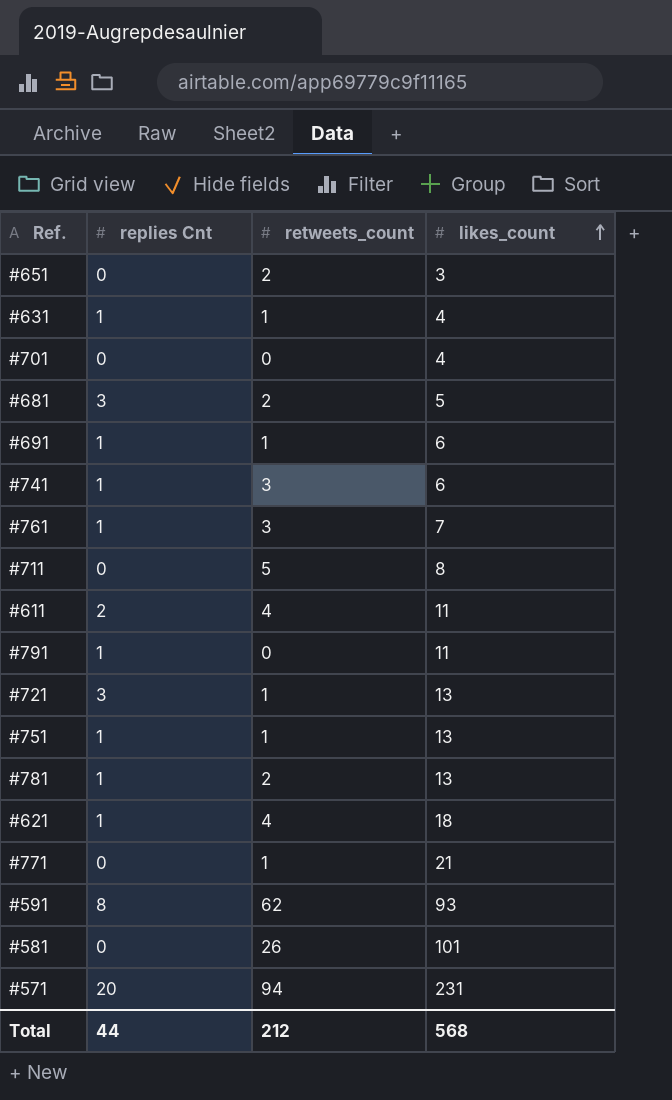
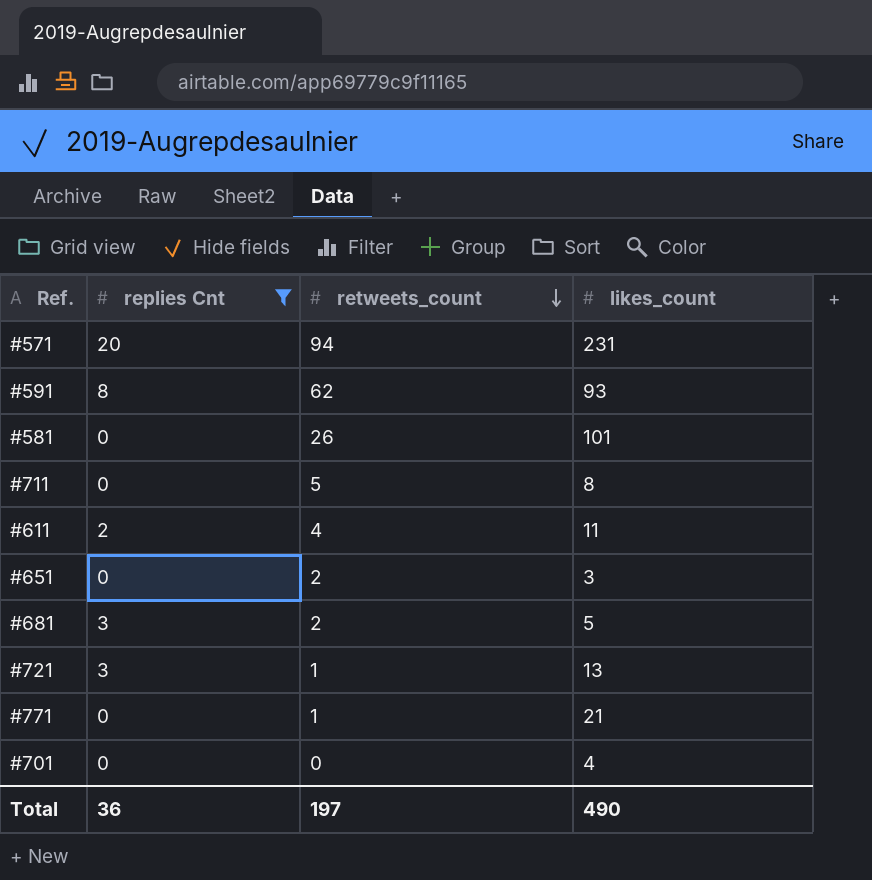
filter: none -> replies Cnt != 1
row order: likes_count ascending -> retweets_count descending
Total | replies Cnt: 44 -> 36
Total | retweets_count: 212 -> 197
Total | likes_count: 568 -> 490

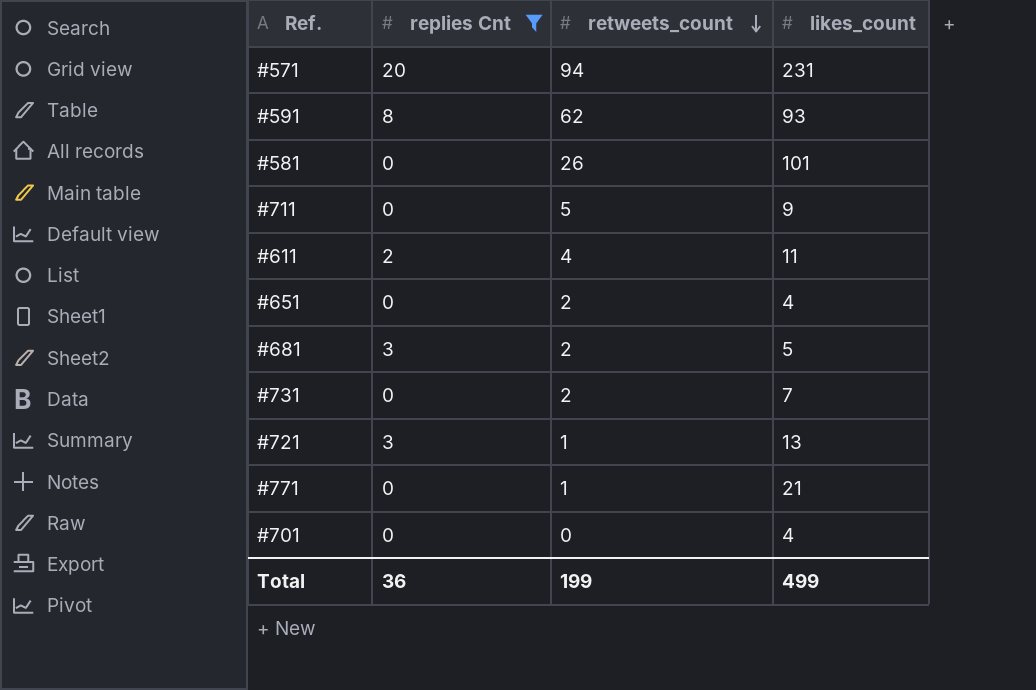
#711 | likes_count: 8 -> 9
#651 | likes_count: 3 -> 4
row #731: none -> 0 | 2 | 7
Total | retweets_count: 197 -> 199
Total | likes_count: 490 -> 499

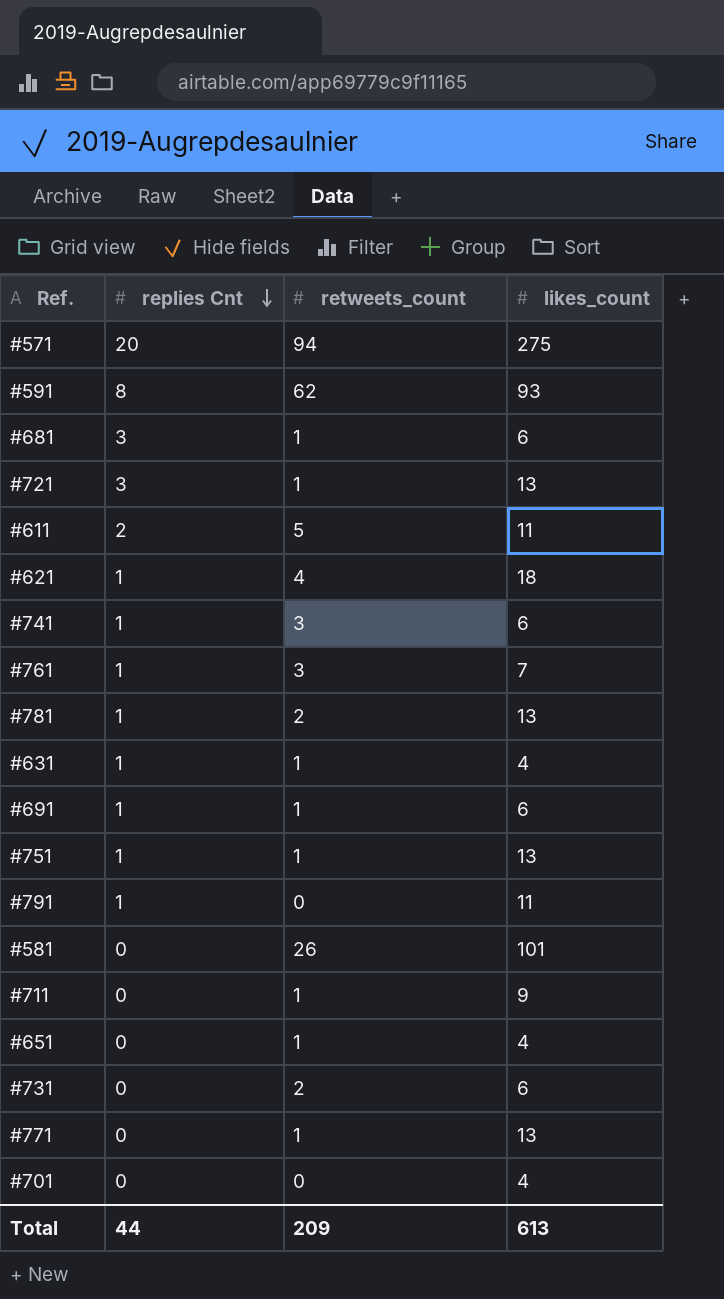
filter: replies Cnt != 1 -> none
row order: retweets_count descending -> replies Cnt descending
#571 | likes_count: 231 -> 275
#681 | retweets_count: 2 -> 1
#681 | likes_count: 5 -> 6
#611 | retweets_count: 4 -> 5
#711 | retweets_count: 5 -> 1
#651 | retweets_count: 2 -> 1
#731 | likes_count: 7 -> 6
#771 | likes_count: 21 -> 13
Total | replies Cnt: 36 -> 44
Total | retweets_count: 199 -> 209
Total | likes_count: 499 -> 613

